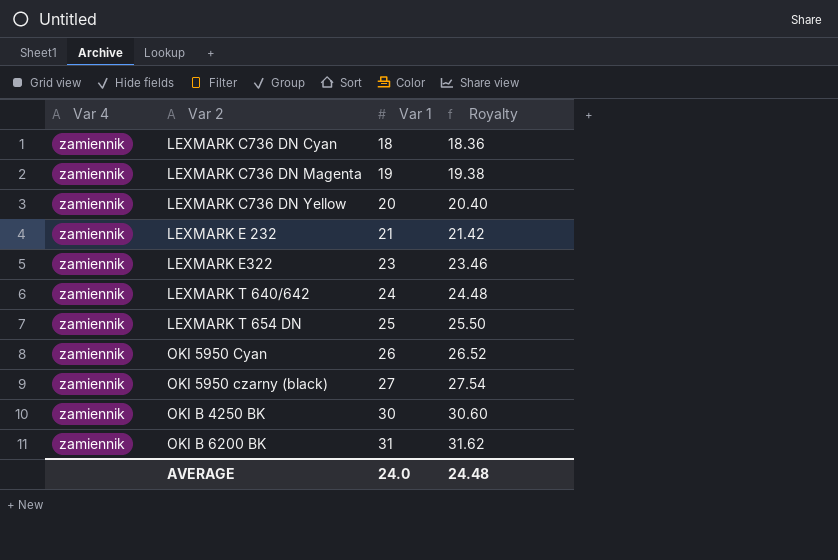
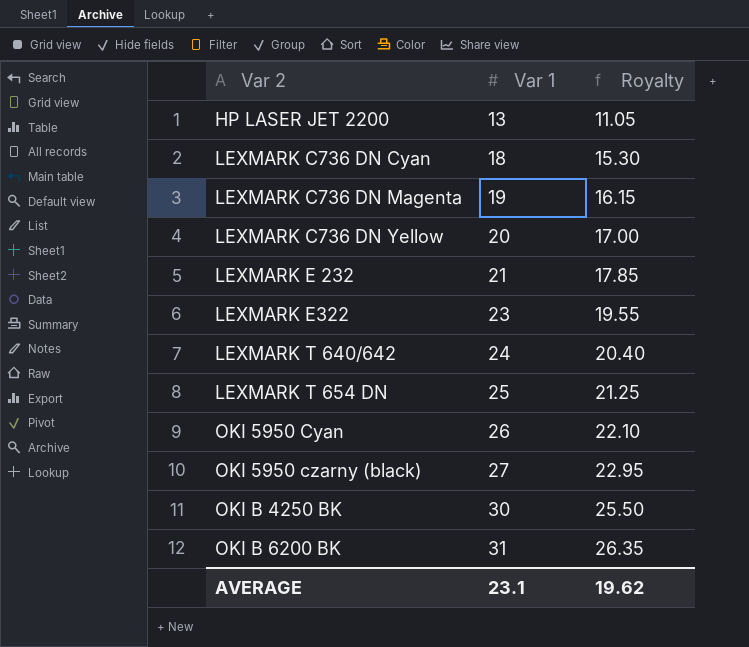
column Var 4 | position: 1 -> none
column Royalty | formula: [Var 1] * 1.02 -> [Var 1] * 0.85
row HP LASER JET 2200: none -> 13 | 11.05
AVERAGE | Var 1: 24.0 -> 23.1
AVERAGE | Royalty: 24.48 -> 19.62

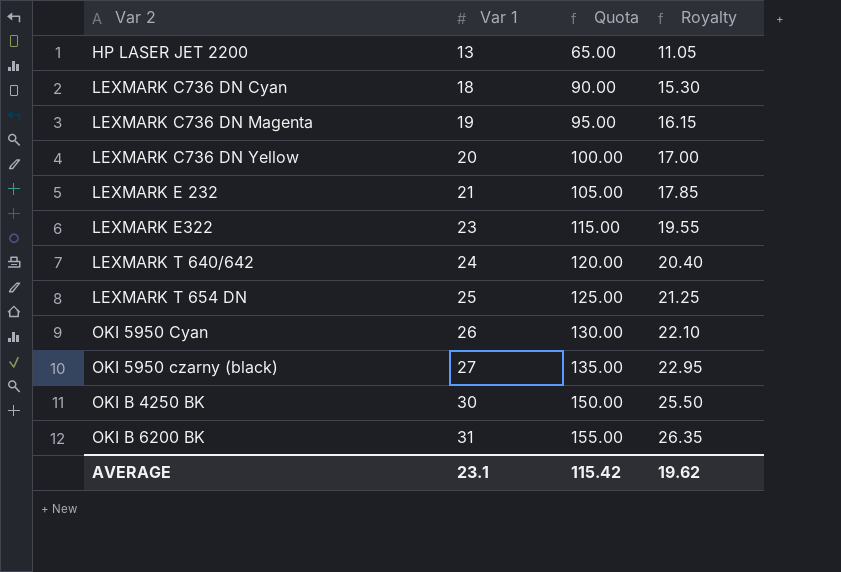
column Quota | formula: none -> [Var 1] * 5

